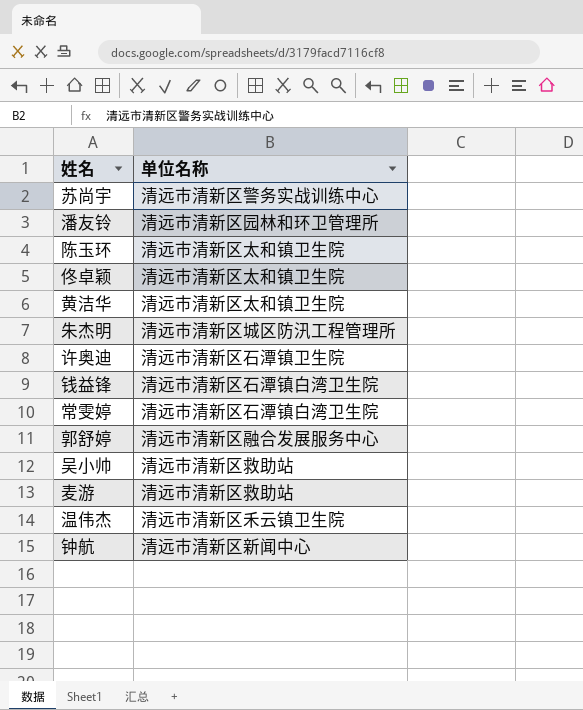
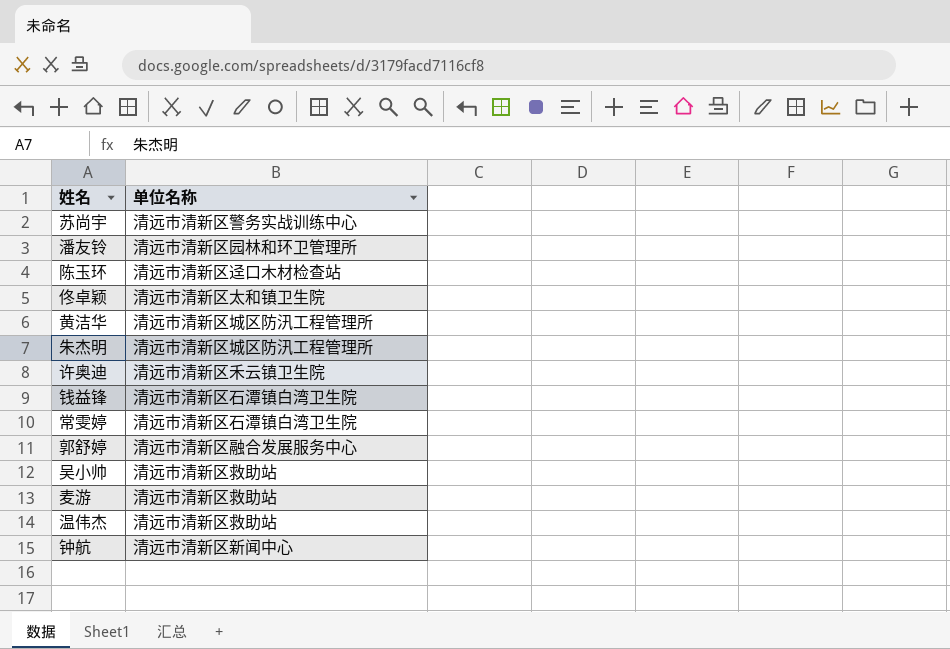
陈玉环 | 单位名称: 清远市清新区太和镇卫生院 -> 清远市清新区迳口木材检查站
黄洁华 | 单位名称: 清远市清新区太和镇卫生院 -> 清远市清新区城区防汛工程管理所
许奥迪 | 单位名称: 清远市清新区石潭镇卫生院 -> 清远市清新区禾云镇卫生院
温伟杰 | 单位名称: 清远市清新区禾云镇卫生院 -> 清远市清新区救助站

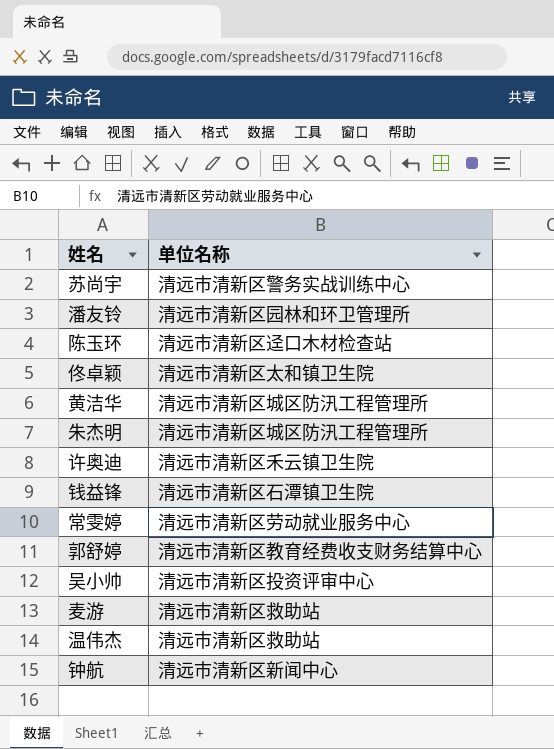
钱益锋 | 单位名称: 清远市清新区石潭镇白湾卫生院 -> 清远市清新区石潭镇卫生院
常雯婷 | 单位名称: 清远市清新区石潭镇白湾卫生院 -> 清远市清新区劳动就业服务中心
郭舒婷 | 单位名称: 清远市清新区融合发展服务中心 -> 清远市清新区教育经费收支财务结算中心
吴小帅 | 单位名称: 清远市清新区救助站 -> 清远市清新区投资评审中心

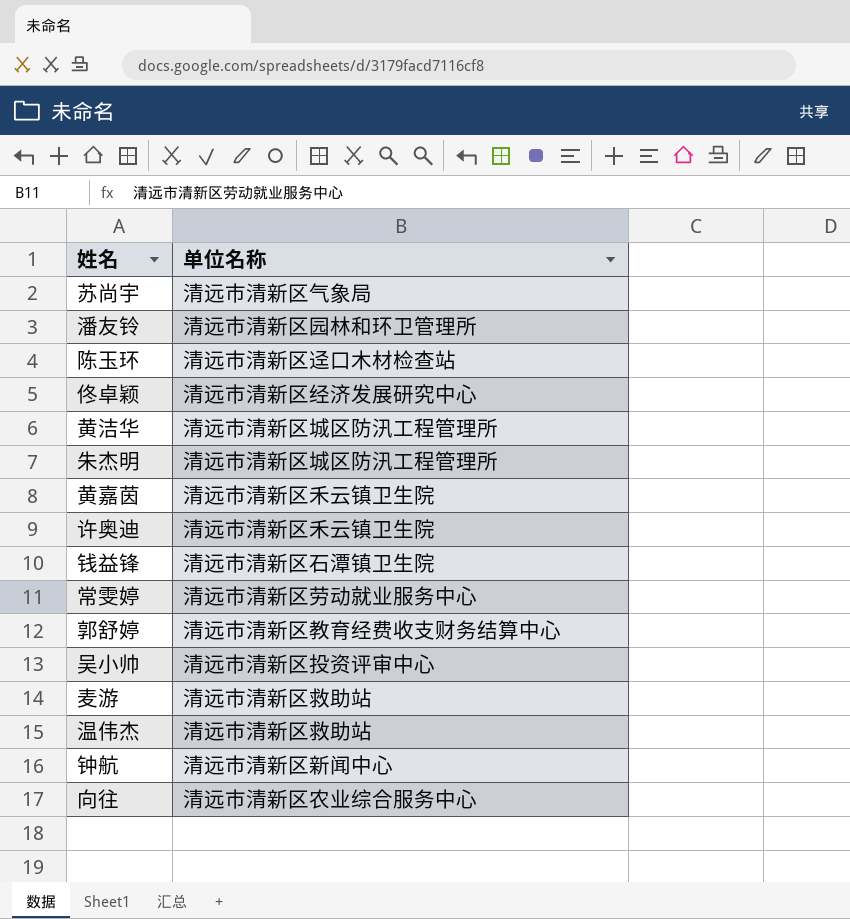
苏尚宇 | 单位名称: 清远市清新区警务实战训练中心 -> 清远市清新区气象局
佟卓颖 | 单位名称: 清远市清新区太和镇卫生院 -> 清远市清新区经济发展研究中心
row 黄嘉茵: none -> 清远市清新区禾云镇卫生院
row 向往: none -> 清远市清新区农业综合服务中心

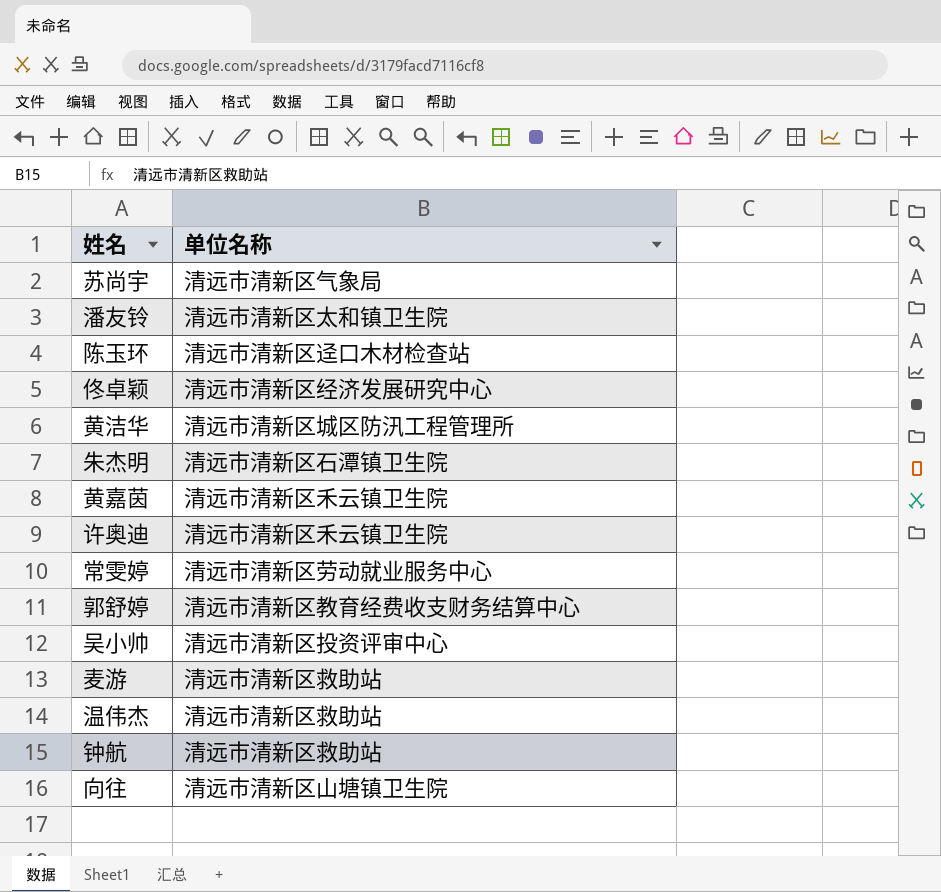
row 钱益锋: 清远市清新区石潭镇卫生院 -> none
潘友铃 | 单位名称: 清远市清新区园林和环卫管理所 -> 清远市清新区太和镇卫生院
朱杰明 | 单位名称: 清远市清新区城区防汛工程管理所 -> 清远市清新区石潭镇卫生院
钟航 | 单位名称: 清远市清新区新闻中心 -> 清远市清新区救助站
向往 | 单位名称: 清远市清新区农业综合服务中心 -> 清远市清新区山塘镇卫生院

